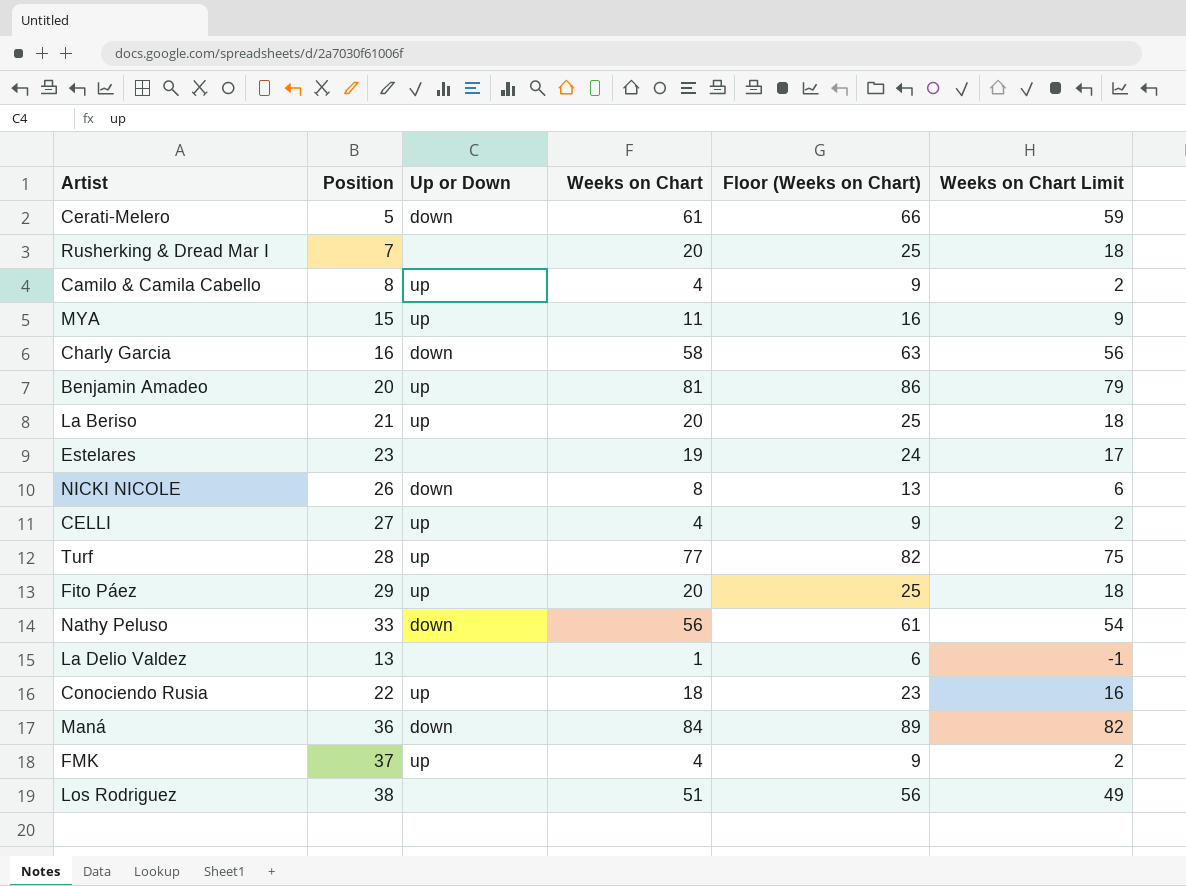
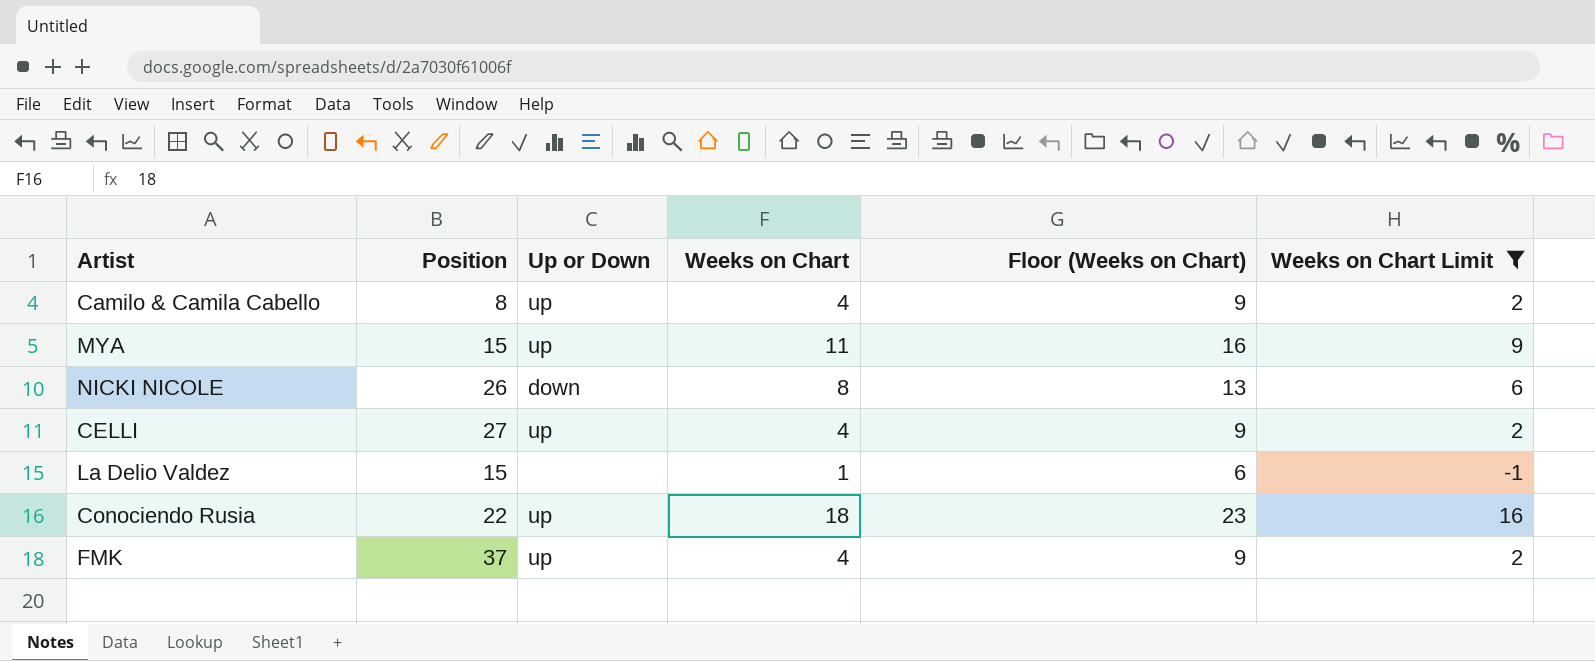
filter: none -> Weeks on Chart Limit <= 16
La Delio Valdez | Position: 13 -> 15

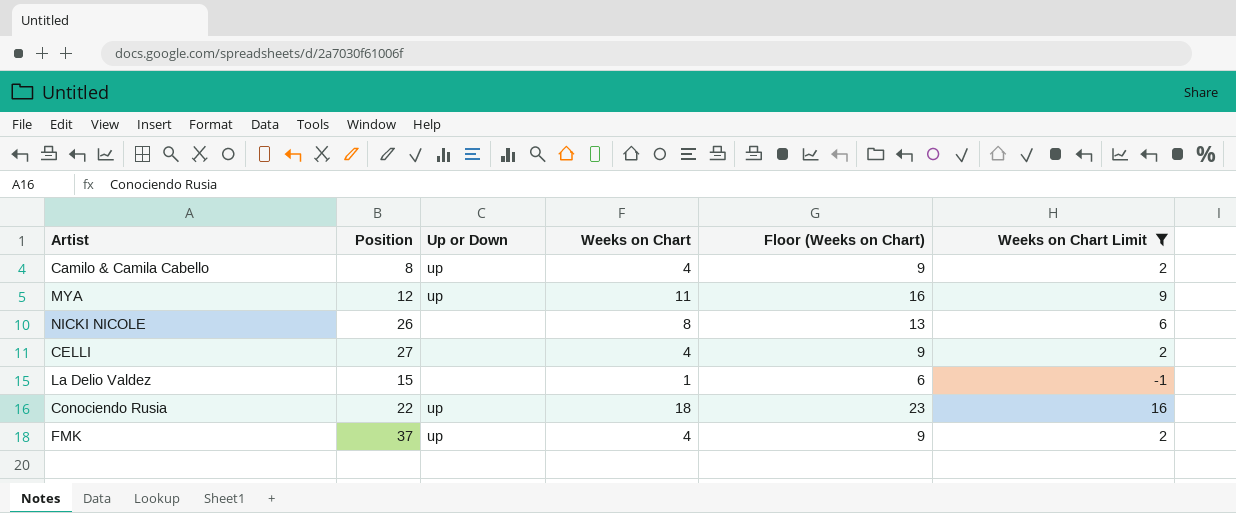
MYA | Position: 15 -> 12
NICKI NICOLE | Up or Down: down -> none
CELLI | Up or Down: up -> none

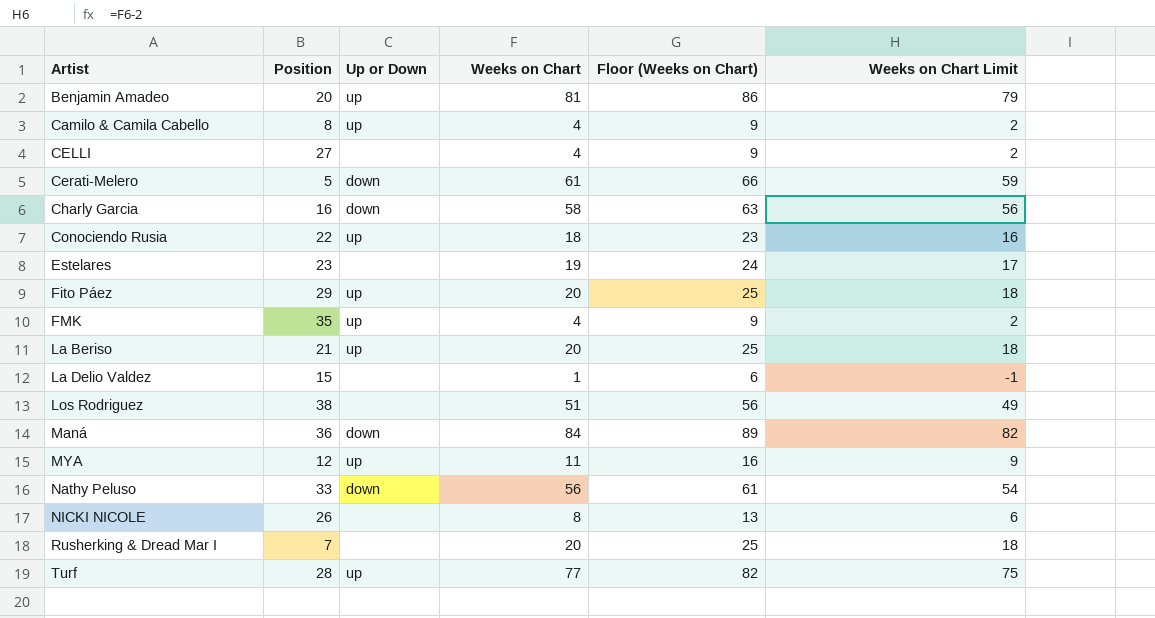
filter: Weeks on Chart Limit <= 16 -> none
row order: none -> Artist ascending
FMK | Position: 37 -> 35

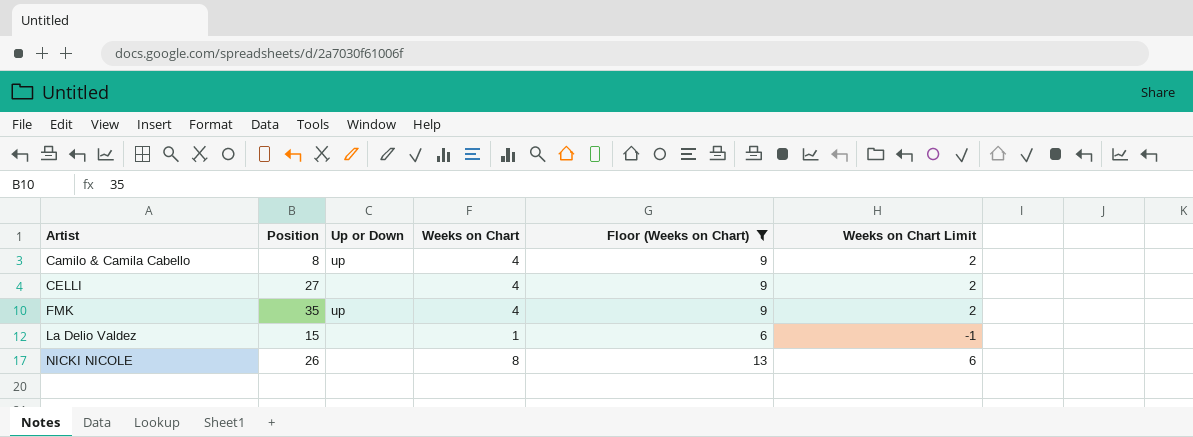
filter: none -> Floor (Weeks on Chart) <= 13

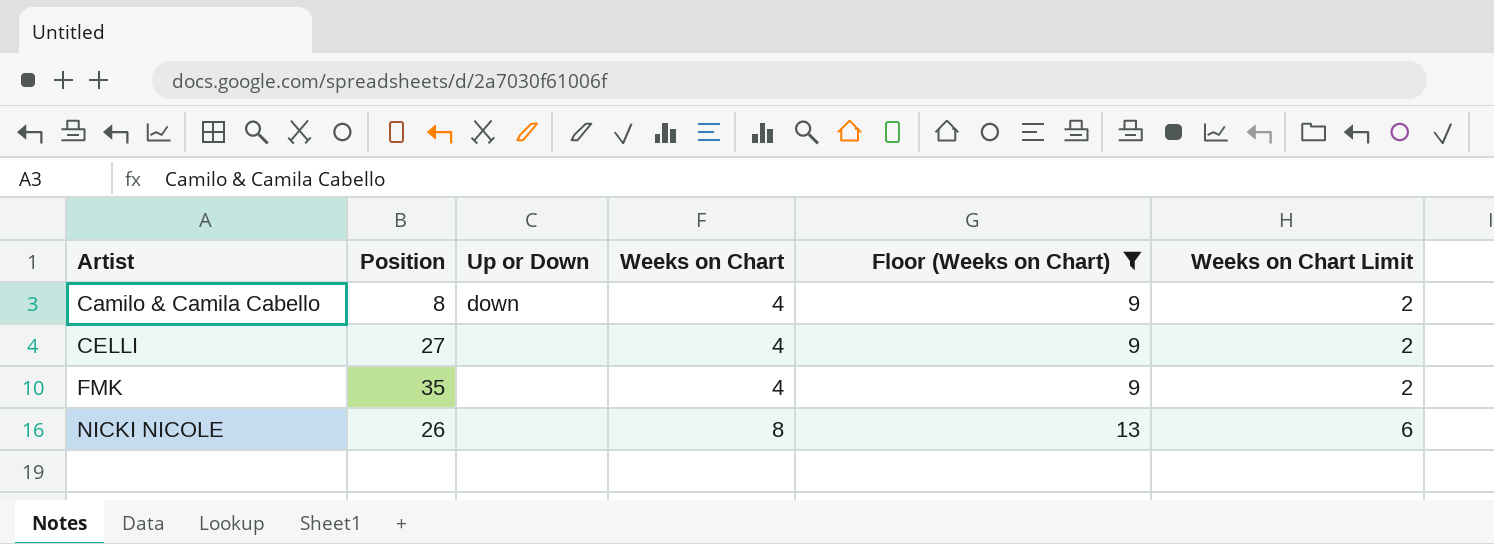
row La Delio Valdez: 15 | none | 1 | 6 | -1 -> none
Camilo & Camila Cabello | Up or Down: up -> down
FMK | Up or Down: up -> none

